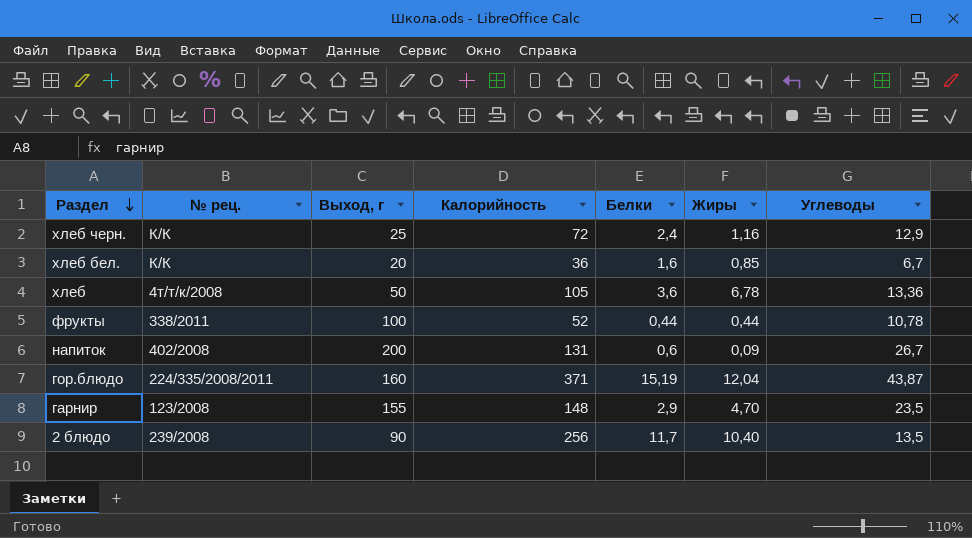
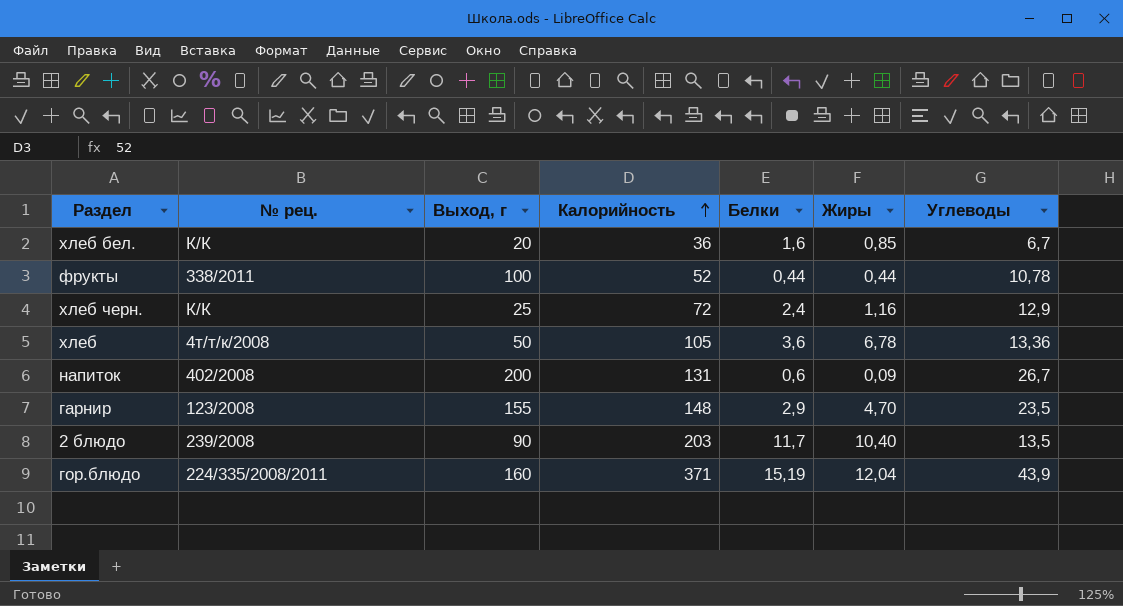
row order: Раздел descending -> Калорийность ascending
2 блюдо | Калорийность: 256 -> 203
гор.блюдо | Углеводы: 43,87 -> 43,9

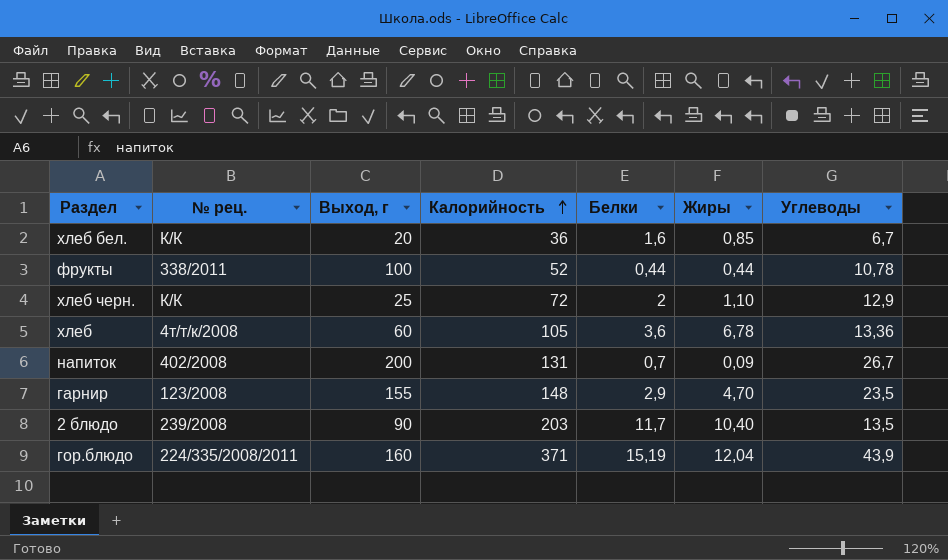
хлеб черн. | Белки: 2,4 -> 2
хлеб черн. | Жиры: 1,16 -> 1,10
хлеб | Выход, г: 50 -> 60
напиток | Белки: 0,6 -> 0,7

